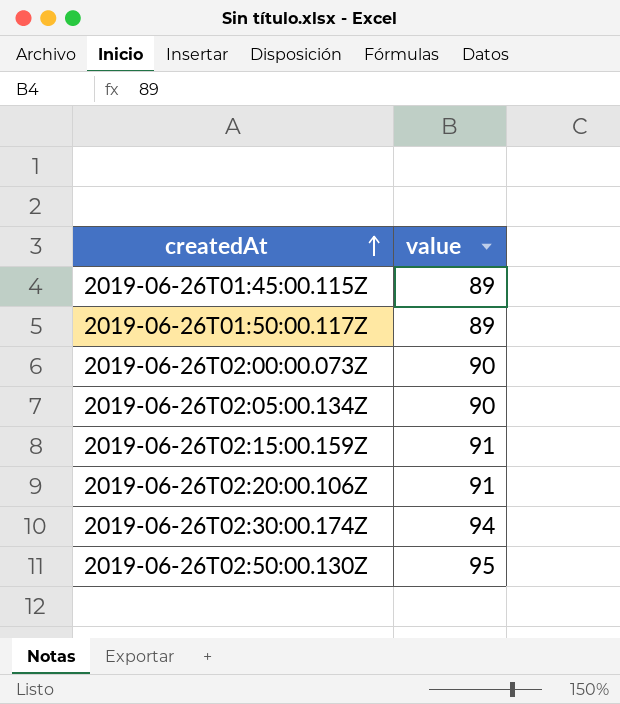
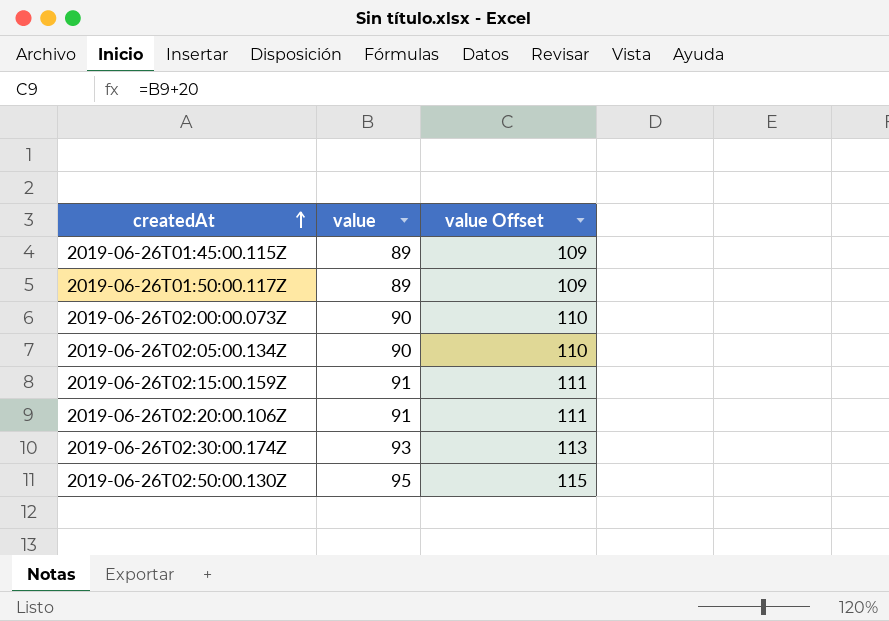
column value Offset | formula: none -> [value] + 20
2019-06-26T02:30:00.174Z | value: 94 -> 93

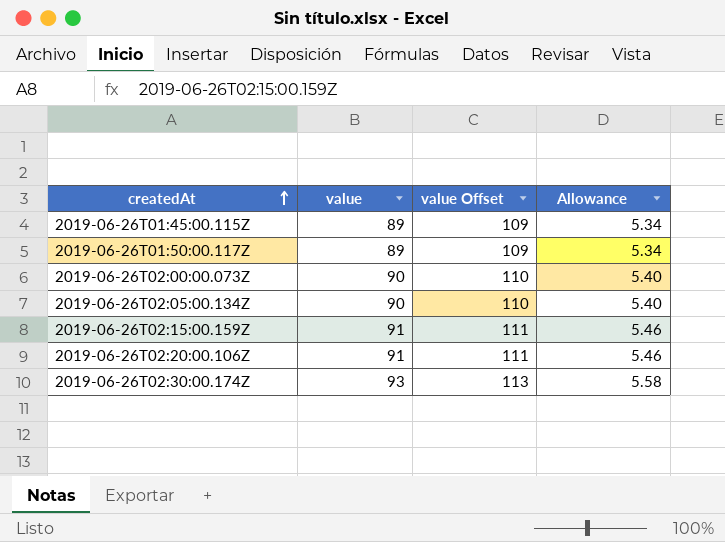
column Allowance | formula: none -> [value] * 0.06
row 2019-06-26T02:50:00.130Z: 95 | 115 -> none

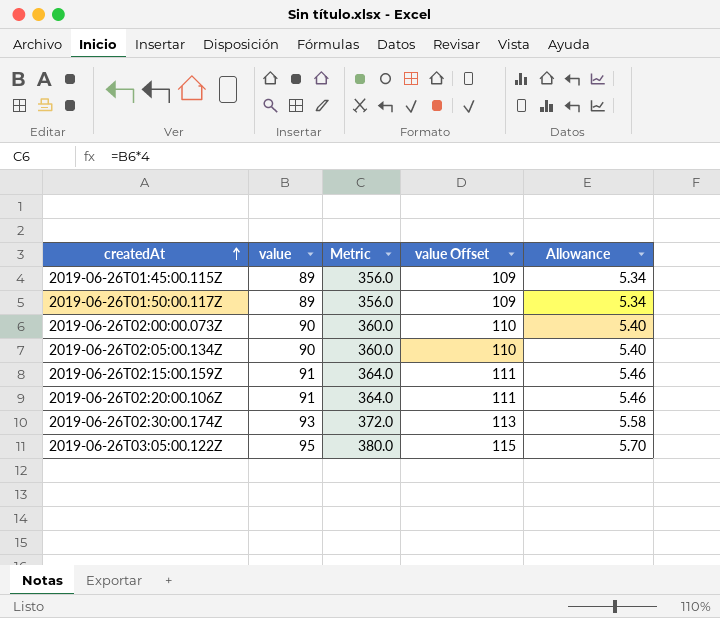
column Metric | formula: none -> [value] * 4
row 2019-06-26T03:05:00.122Z: none -> 95 | 380.0 | 115 | 5.70

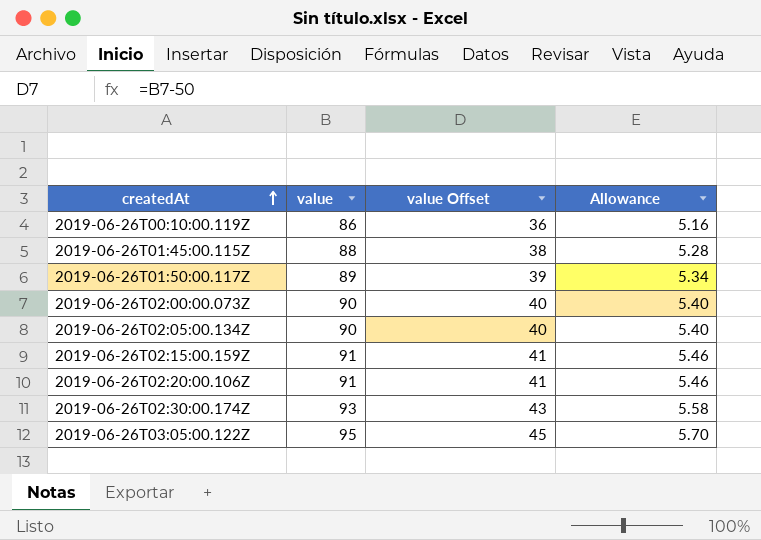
column Metric | formula: [value] * 4 -> none
column value Offset | formula: [value] + 20 -> [value] - 50
row 2019-06-26T00:10:00.119Z: none -> 86 | 36 | 5.16
2019-06-26T01:45:00.115Z | value: 89 -> 88
2019-06-26T01:45:00.115Z | Allowance: 5.34 -> 5.28

